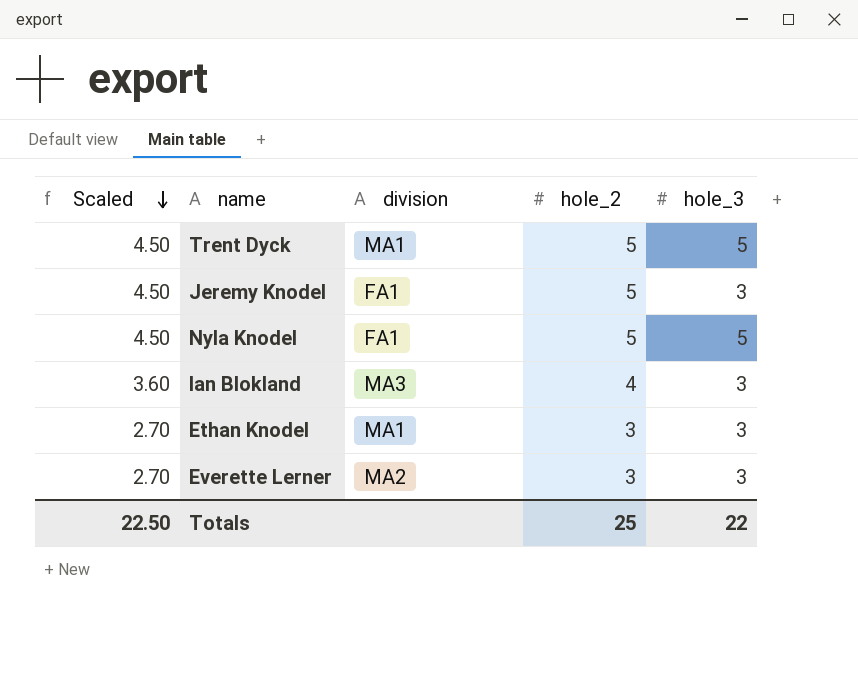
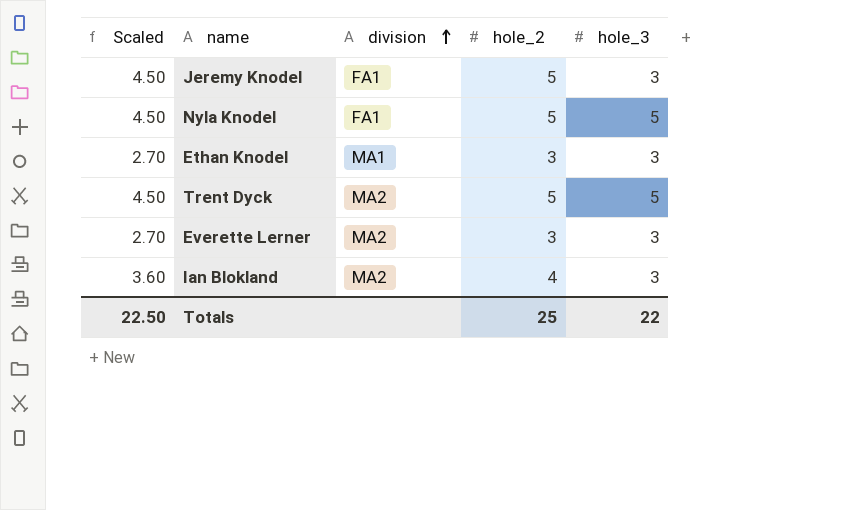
row order: Scaled descending -> division ascending
Trent Dyck | division: MA1 -> MA2
Ian Blokland | division: MA3 -> MA2

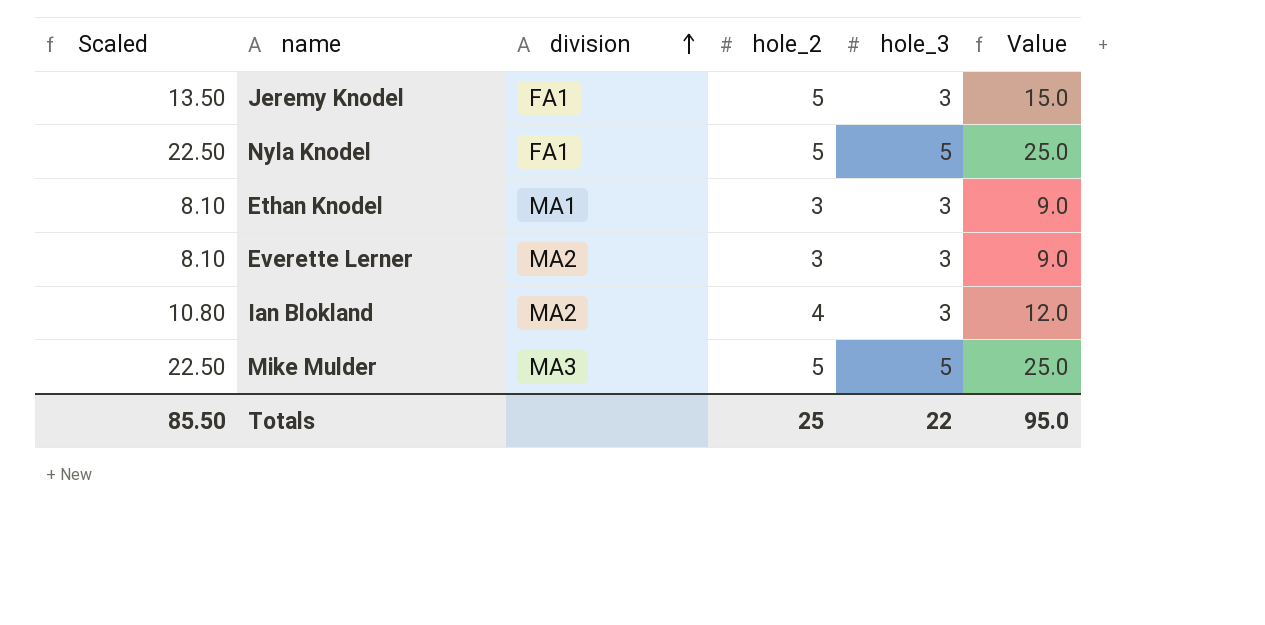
column Scaled | formula: [hole_2] * 0.9 -> [Value] * 0.9
column Value | formula: none -> [hole_2] * [hole_3]
row Trent Dyck: 4.50 | MA2 | 5 | 5 -> none
row Mike Mulder: none -> 22.50 | MA3 | 5 | 5 | 25.0
Totals | Scaled: 22.50 -> 85.50

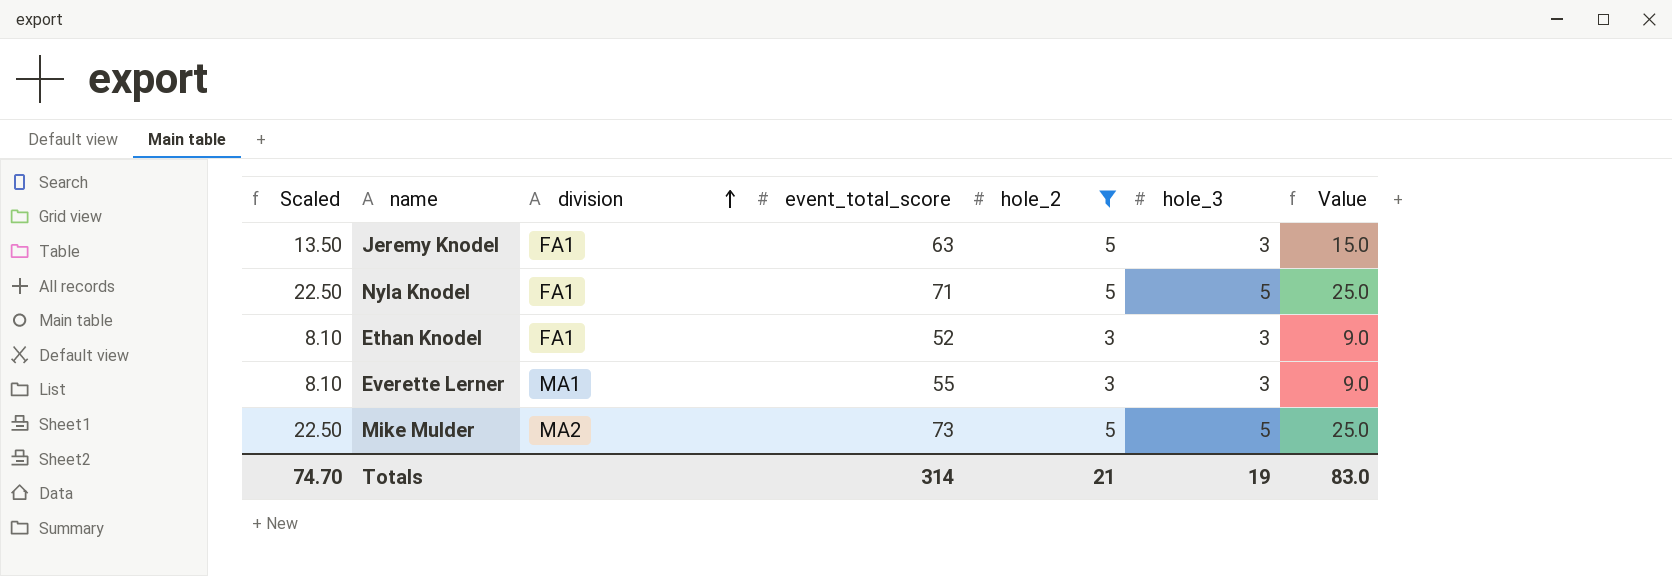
filter: none -> hole_2 != 4
column event_total_score | position: none -> 4
Ethan Knodel | division: MA1 -> FA1
Everette Lerner | division: MA2 -> MA1
Mike Mulder | division: MA3 -> MA2
Totals | Scaled: 85.50 -> 74.70
Totals | hole_2: 25 -> 21
Totals | hole_3: 22 -> 19
Totals | Value: 95.0 -> 83.0

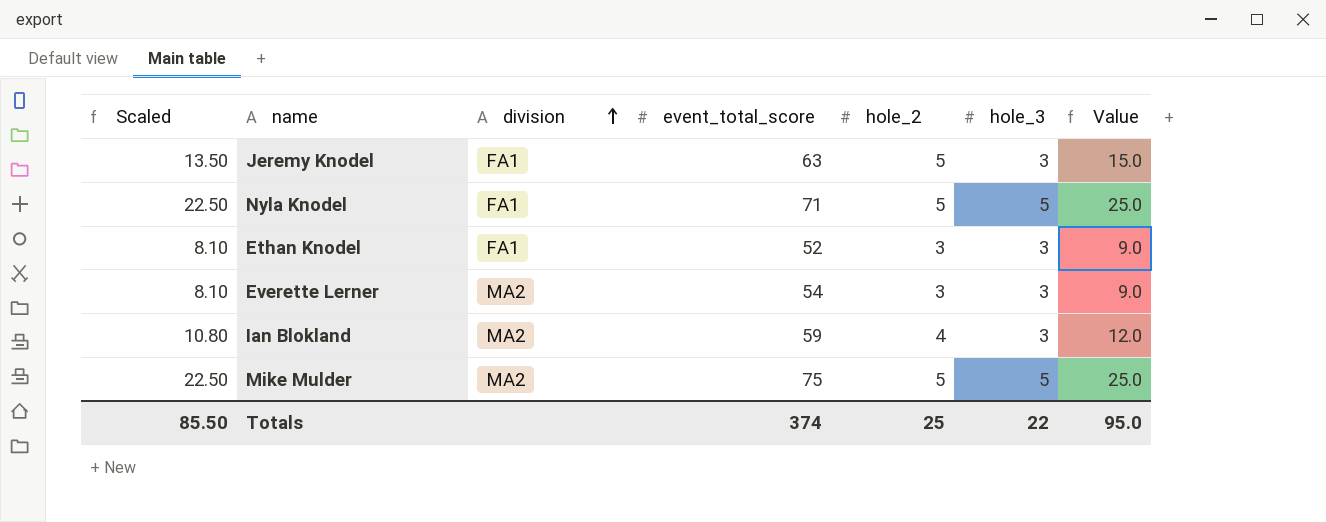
filter: hole_2 != 4 -> none
Everette Lerner | division: MA1 -> MA2
Everette Lerner | event_total_score: 55 -> 54
Mike Mulder | event_total_score: 73 -> 75
Totals | Scaled: 74.70 -> 85.50
Totals | event_total_score: 314 -> 374
Totals | hole_2: 21 -> 25
Totals | hole_3: 19 -> 22
Totals | Value: 83.0 -> 95.0

